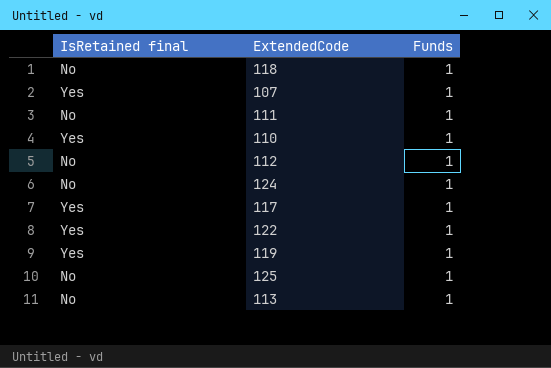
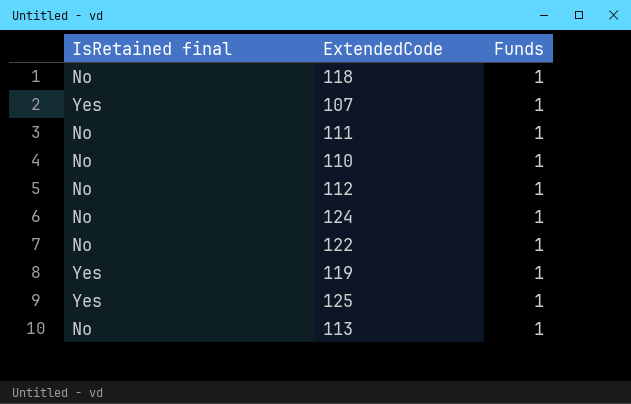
row 117: Yes | 1 -> none
110 | IsRetained final: Yes -> No
122 | IsRetained final: Yes -> No
125 | IsRetained final: No -> Yes

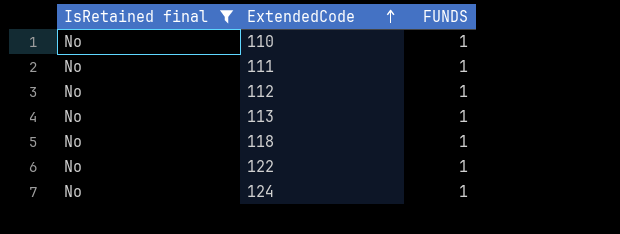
filter: none -> IsRetained final = No
row order: none -> ExtendedCode ascending
column name: Funds -> FUNDS

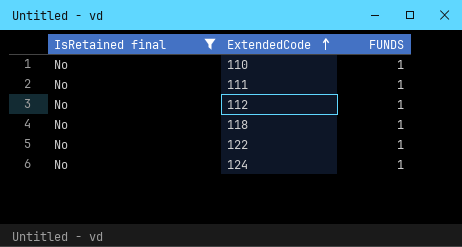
row 113: No | 1 -> none

